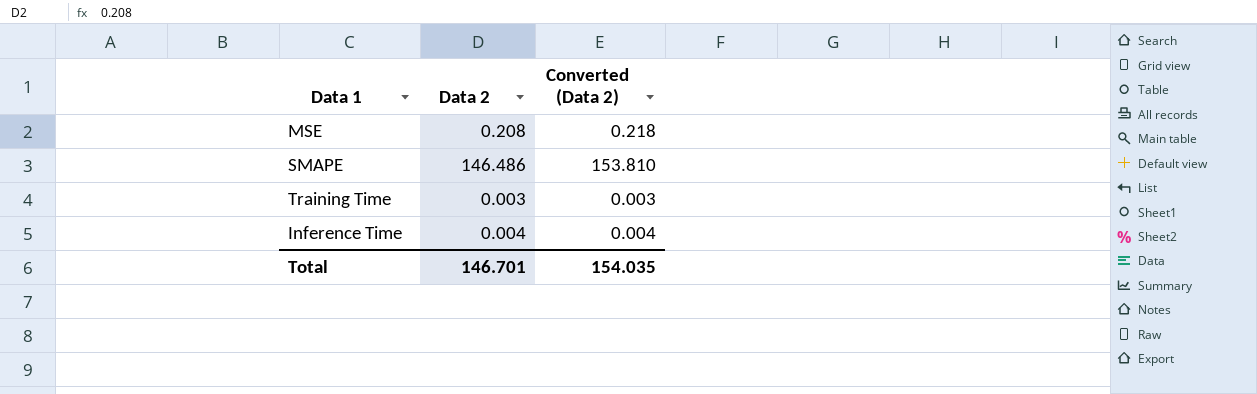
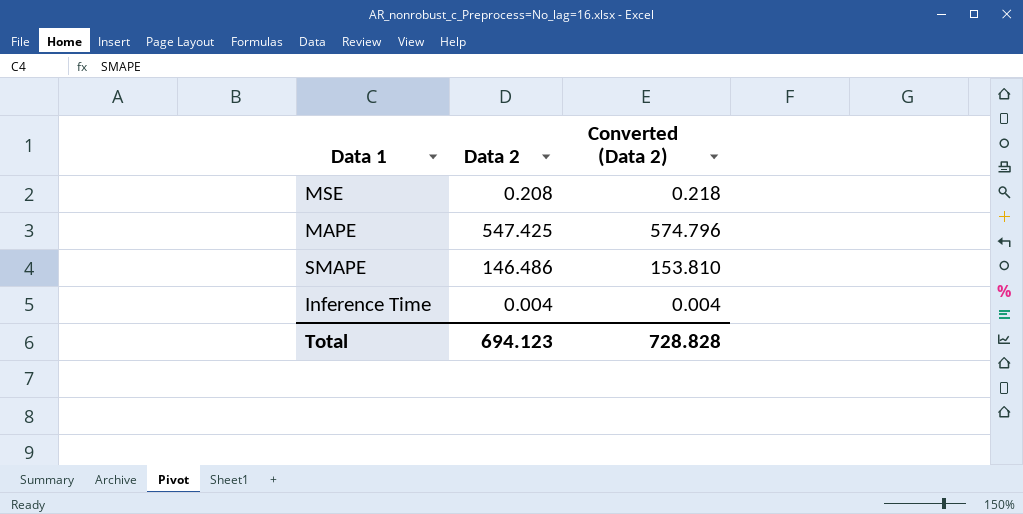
row Training Time: 0.003 | 0.003 -> none
row MAPE: none -> 547.425 | 574.796
Total | Data 2: 146.701 -> 694.123
Total | Converted (Data 2): 154.035 -> 728.828

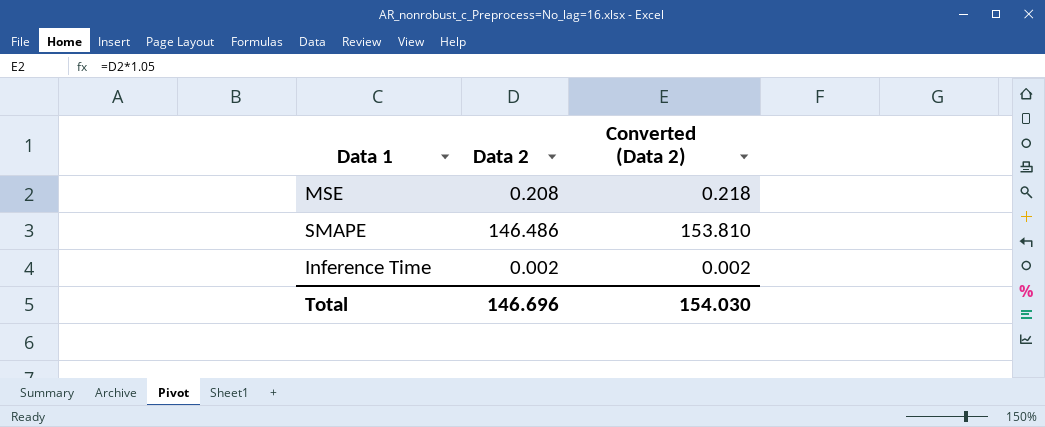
row MAPE: 547.425 | 574.796 -> none
Inference Time | Data 2: 0.004 -> 0.002
Inference Time | Converted (Data 2): 0.004 -> 0.002
Total | Data 2: 694.123 -> 146.696
Total | Converted (Data 2): 728.828 -> 154.030

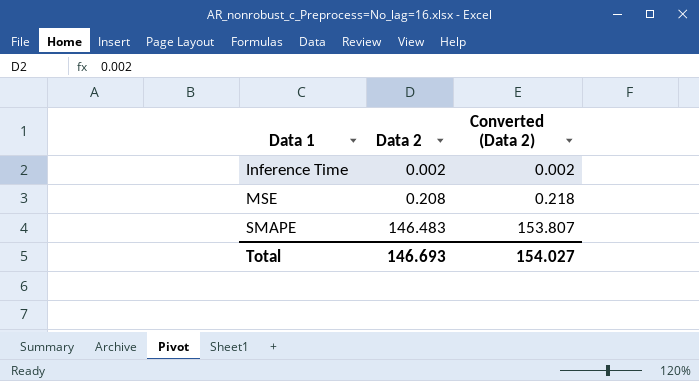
row order: none -> Data 1 ascending
SMAPE | Data 2: 146.486 -> 146.483
SMAPE | Converted (Data 2): 153.810 -> 153.807
Total | Data 2: 146.696 -> 146.693
Total | Converted (Data 2): 154.030 -> 154.027

